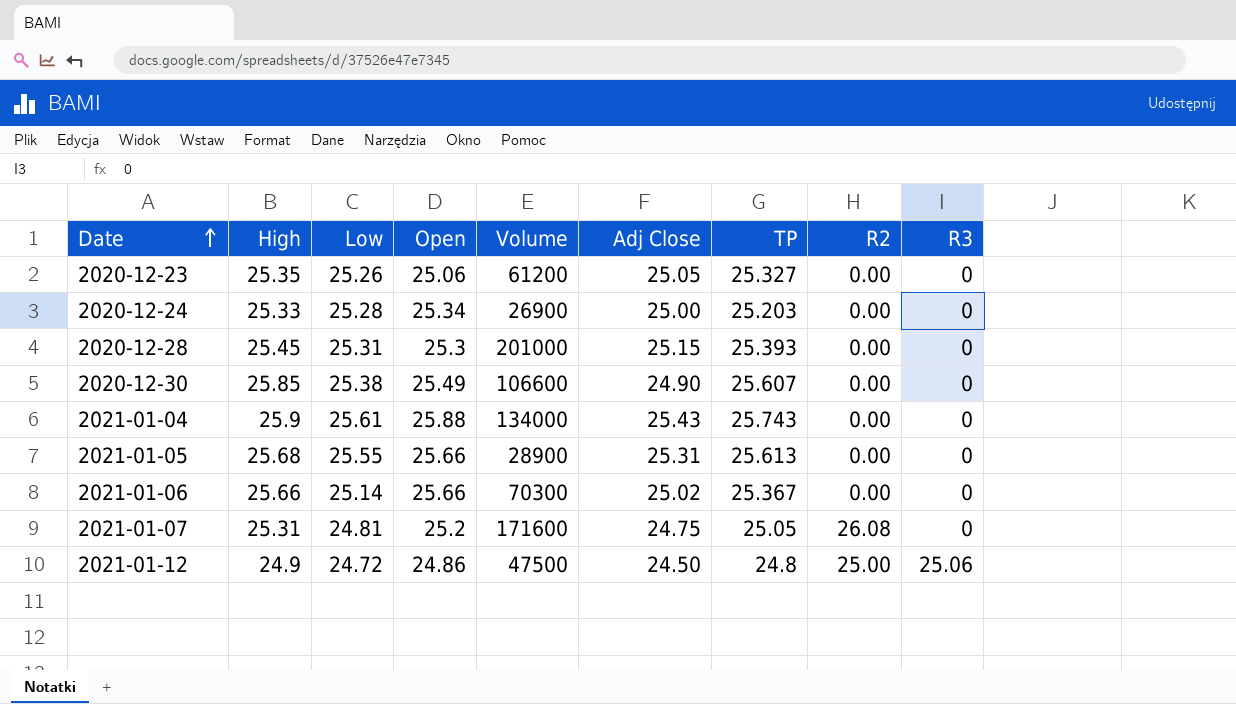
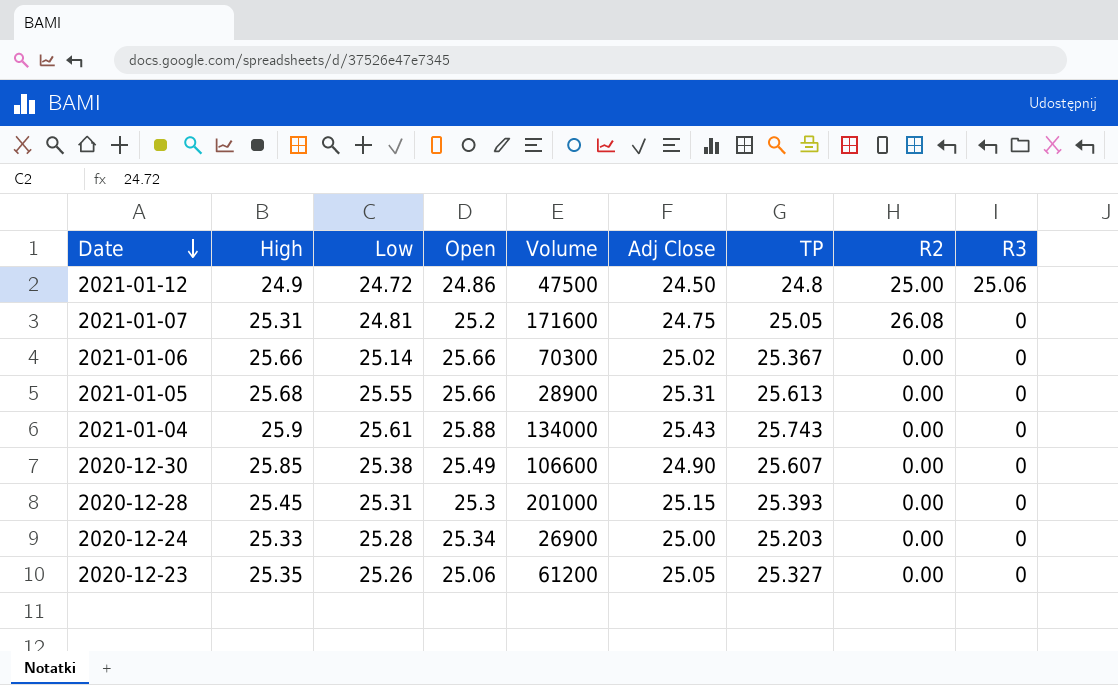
row order: Date ascending -> Date descending

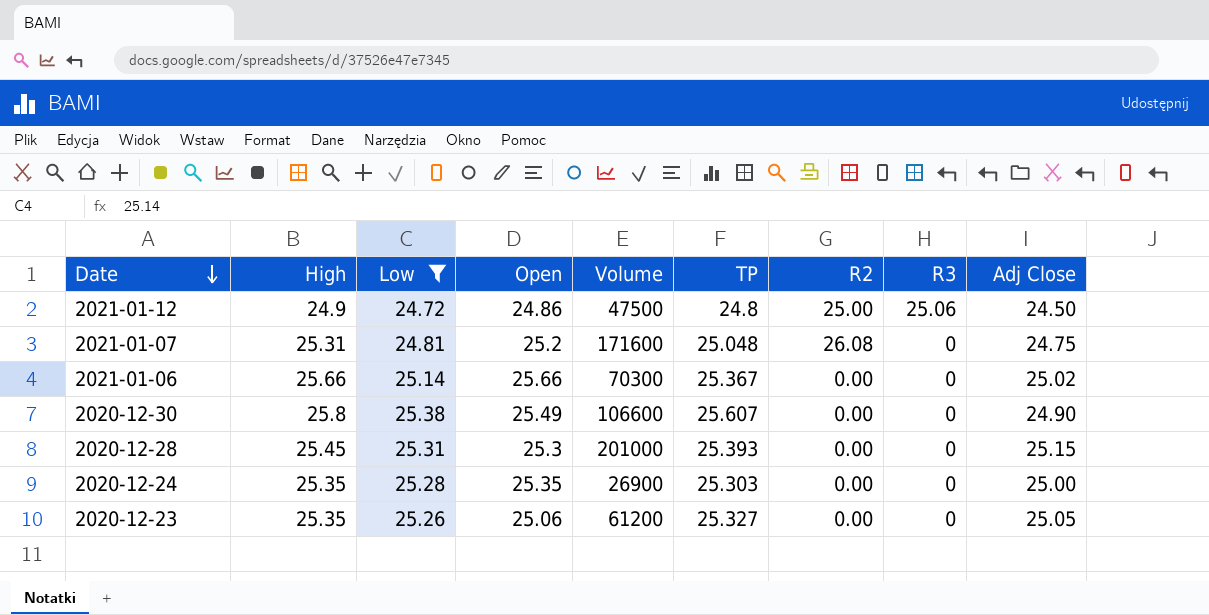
filter: none -> Low <= 25.38
column Adj Close | position: 6 -> 9
2021-01-07 | TP: 25.05 -> 25.048
2020-12-30 | High: 25.85 -> 25.8
2020-12-24 | High: 25.33 -> 25.35
2020-12-24 | Open: 25.34 -> 25.35
2020-12-24 | TP: 25.203 -> 25.303

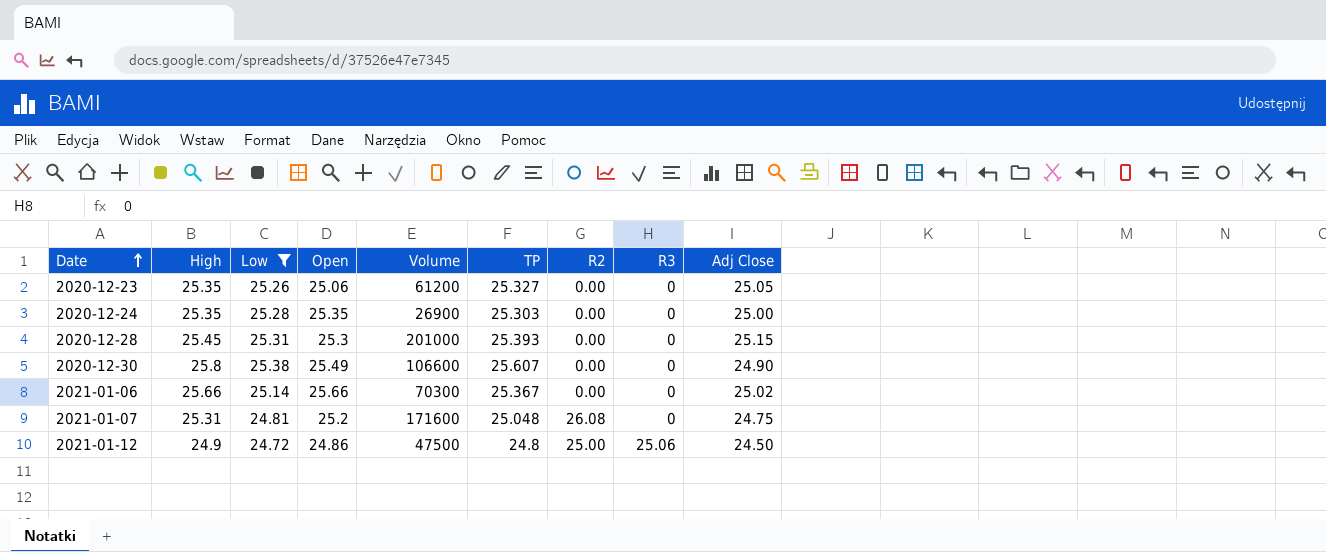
row order: Date descending -> Date ascending

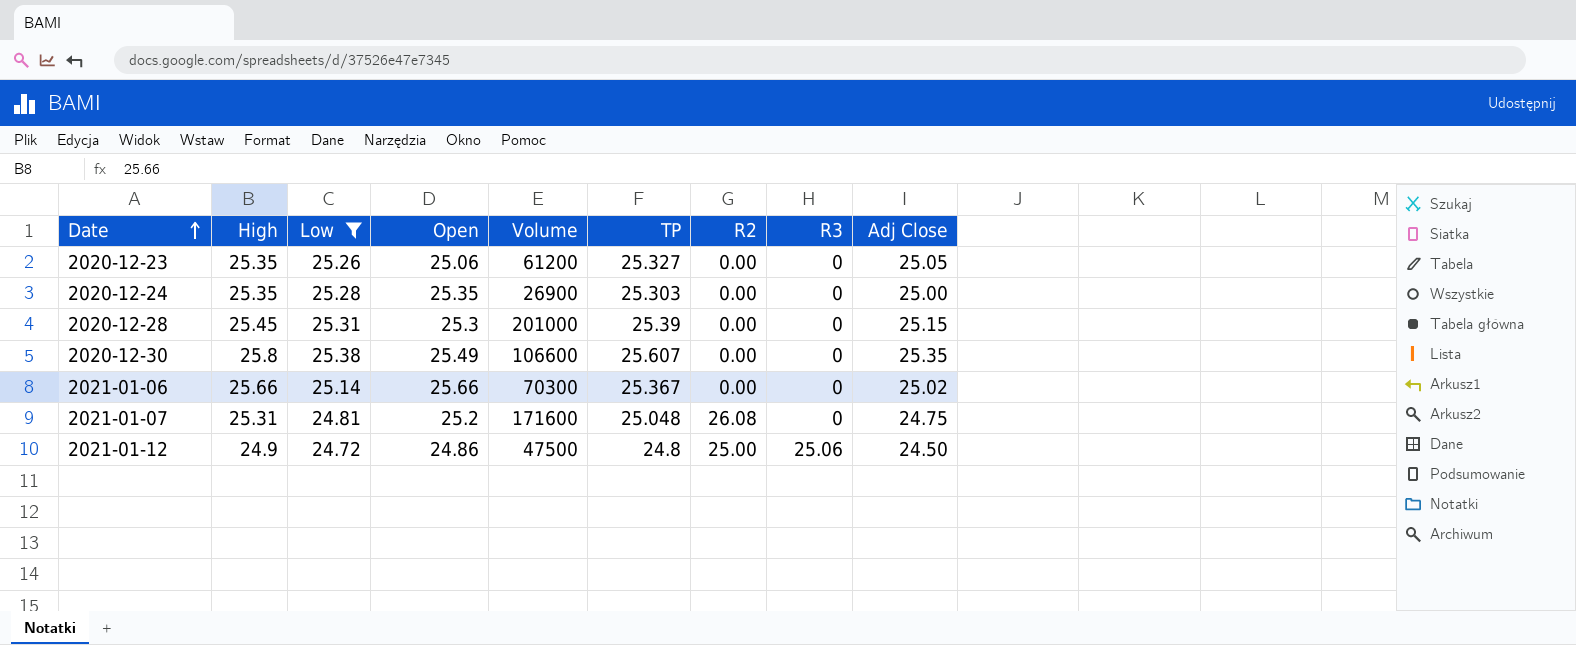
2020-12-28 | TP: 25.393 -> 25.39
2020-12-30 | Adj Close: 24.90 -> 25.35

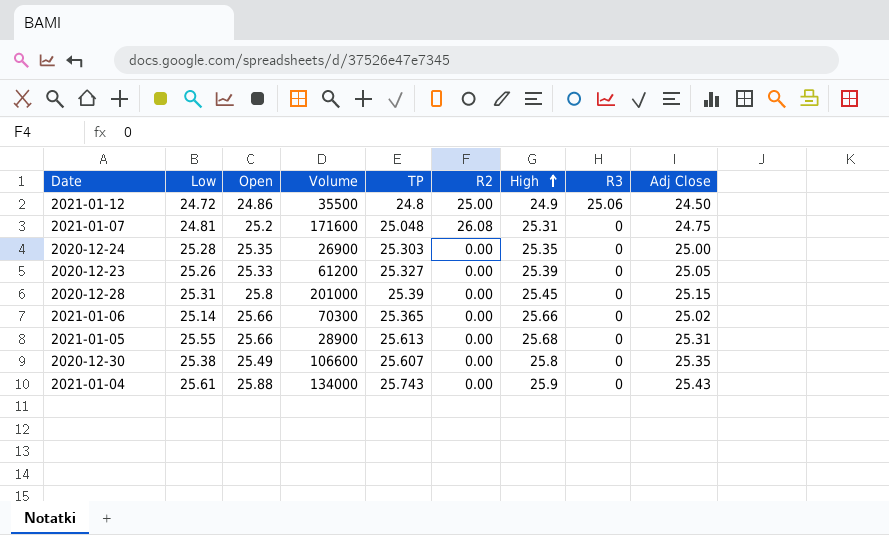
filter: Low <= 25.38 -> none
row order: Date ascending -> High ascending
column High | position: 2 -> 7
2021-01-12 | Volume: 47500 -> 35500
2020-12-23 | Open: 25.06 -> 25.33
2020-12-23 | High: 25.35 -> 25.39
2020-12-28 | Open: 25.3 -> 25.8
2021-01-06 | TP: 25.367 -> 25.365

